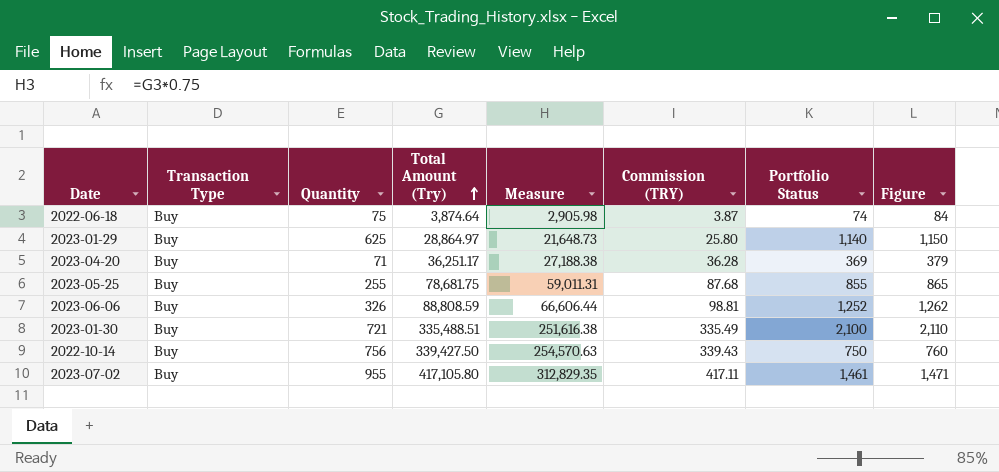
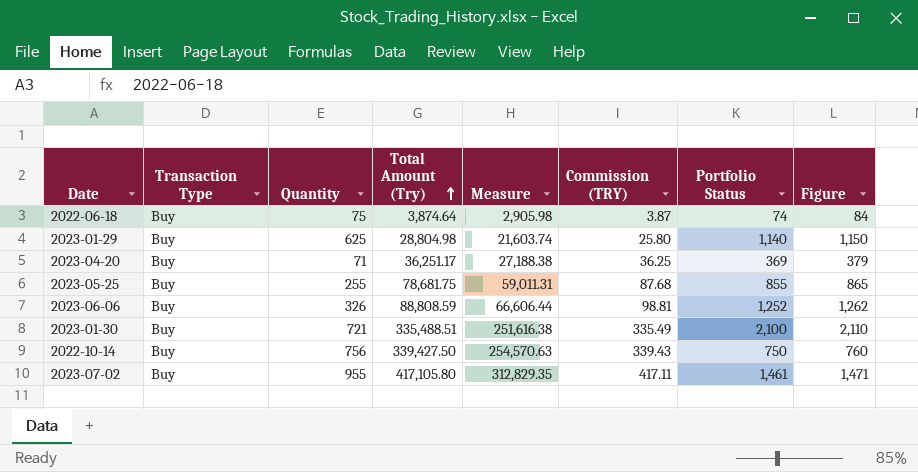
2023-01-29 | Total Amount (Try): 28,864.97 -> 28,804.98
2023-01-29 | Measure: 21,648.73 -> 21,603.74
2023-04-20 | Commission (TRY): 36.28 -> 36.25

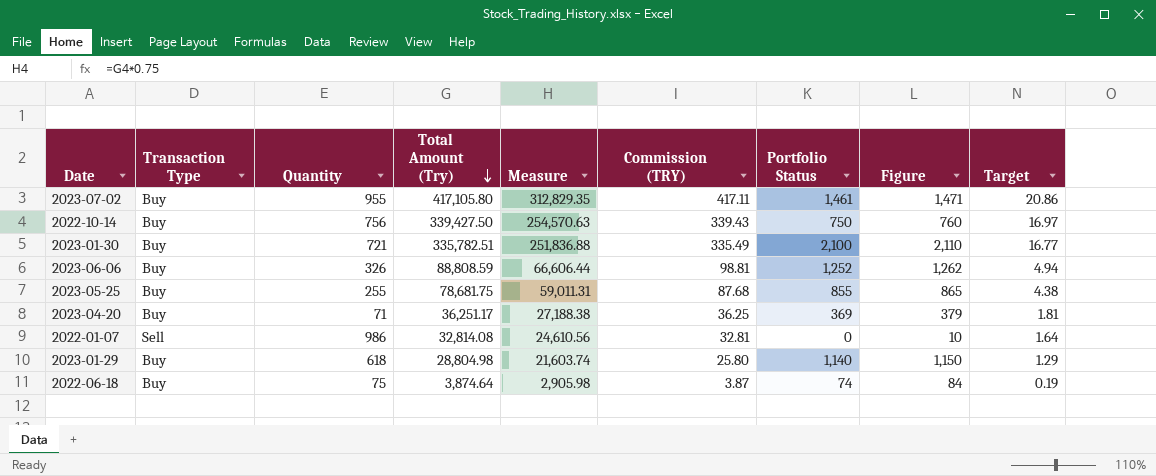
row order: Total Amount (Try) ascending -> Total Amount (Try) descending
column Target | formula: none -> [Commission (TRY)] * 0.05
2023-01-30 | Total Amount (Try): 335,488.51 -> 335,782.51
2023-01-30 | Measure: 251,616.38 -> 251,836.88
row 2022-01-07: none -> Sell | 986 | 32,814.08 | 24,610.56 | 32.81 | 0 | 10 | 1.64
2023-01-29 | Quantity: 625 -> 618

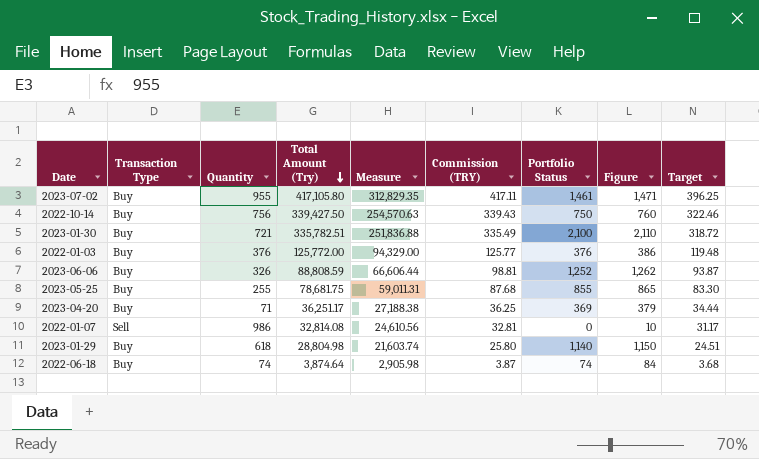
column Target | formula: [Commission (TRY)] * 0.05 -> [Commission (TRY)] * 0.95
row 2022-01-03: none -> Buy | 376 | 125,772.00 | 94,329.00 | 125.77 | 376 | 386 | 119.48
2022-06-18 | Quantity: 75 -> 74

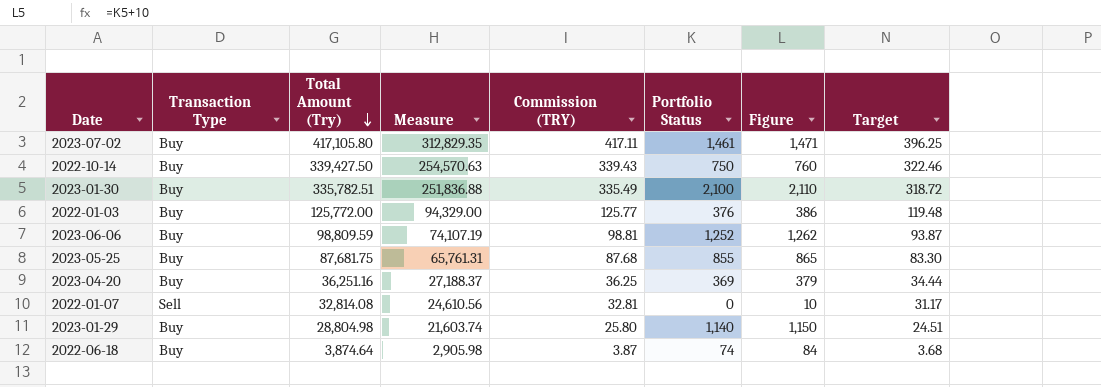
column Quantity | position: 3 -> none
2023-06-06 | Total Amount (Try): 88,808.59 -> 98,809.59
2023-06-06 | Measure: 66,606.44 -> 74,107.19
2023-05-25 | Total Amount (Try): 78,681.75 -> 87,681.75
2023-05-25 | Measure: 59,011.31 -> 65,761.31
2023-04-20 | Total Amount (Try): 36,251.17 -> 36,251.16
2023-04-20 | Measure: 27,188.38 -> 27,188.37

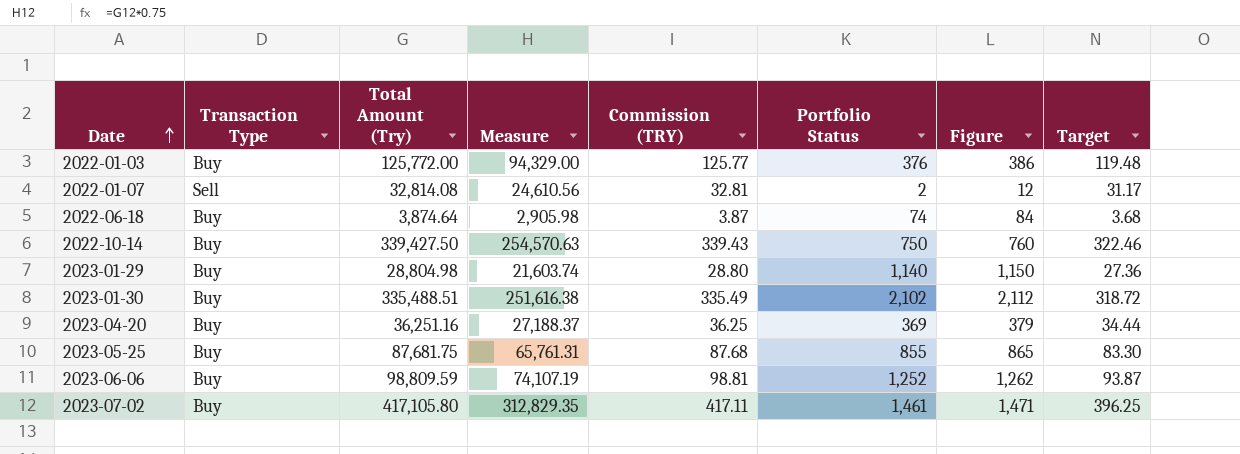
row order: Total Amount (Try) descending -> Date ascending
2022-01-07 | Portfolio Status: 0 -> 2
2022-01-07 | Figure: 10 -> 12
2023-01-29 | Commission (TRY): 25.80 -> 28.80
2023-01-29 | Target: 24.51 -> 27.36
2023-01-30 | Total Amount (Try): 335,782.51 -> 335,488.51
2023-01-30 | Measure: 251,836.88 -> 251,616.38
2023-01-30 | Portfolio Status: 2,100 -> 2,102
2023-01-30 | Figure: 2,110 -> 2,112

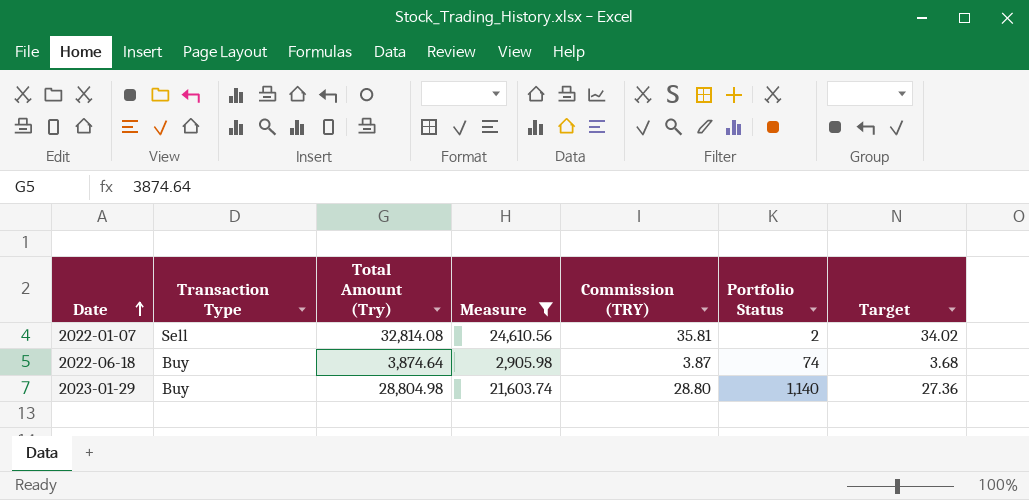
filter: none -> Measure <= 24,610.56
column Figure | formula: [Portfolio Status] + 10 -> none
2022-01-07 | Commission (TRY): 32.81 -> 35.81
2022-01-07 | Target: 31.17 -> 34.02

